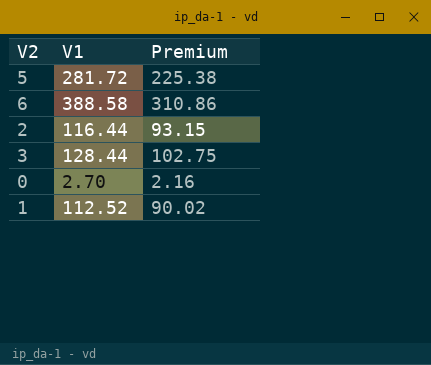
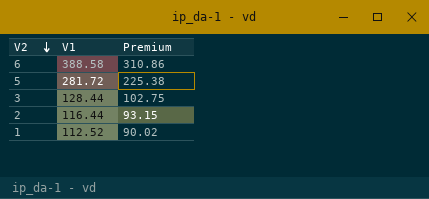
row order: none -> V2 descending
row 0: 2.70 | 2.16 -> none

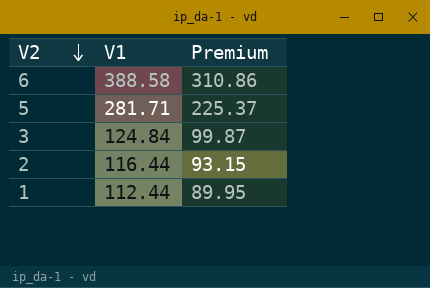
5 | V1: 281.72 -> 281.71
5 | Premium: 225.38 -> 225.37
3 | V1: 128.44 -> 124.84
3 | Premium: 102.75 -> 99.87
1 | V1: 112.52 -> 112.44
1 | Premium: 90.02 -> 89.95

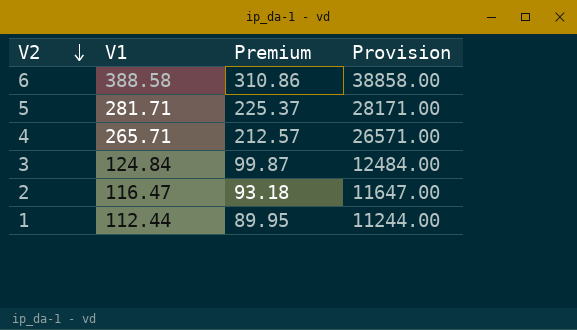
column Provision | formula: none -> [V1] * 100
row 4: none -> 265.71 | 212.57 | 26571.00
2 | V1: 116.44 -> 116.47
2 | Premium: 93.15 -> 93.18

